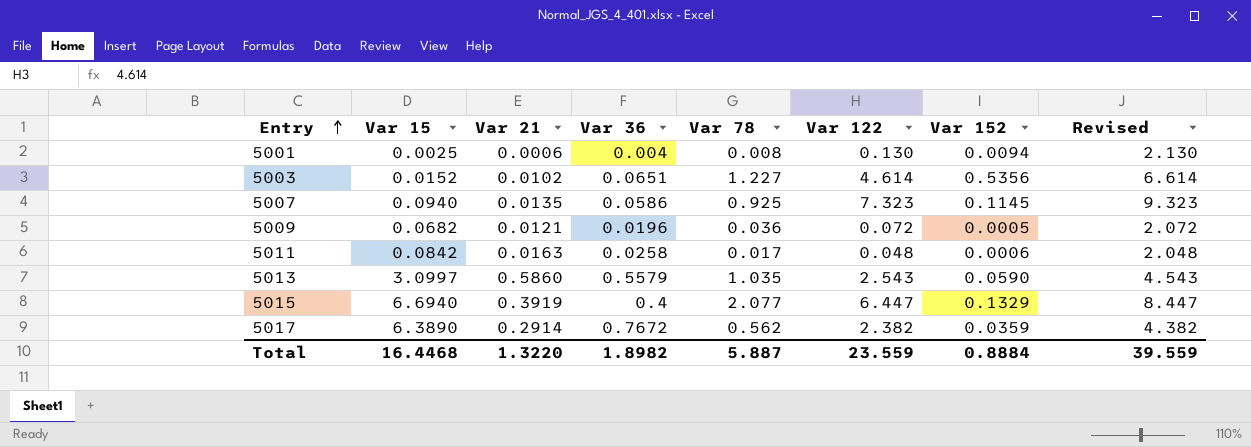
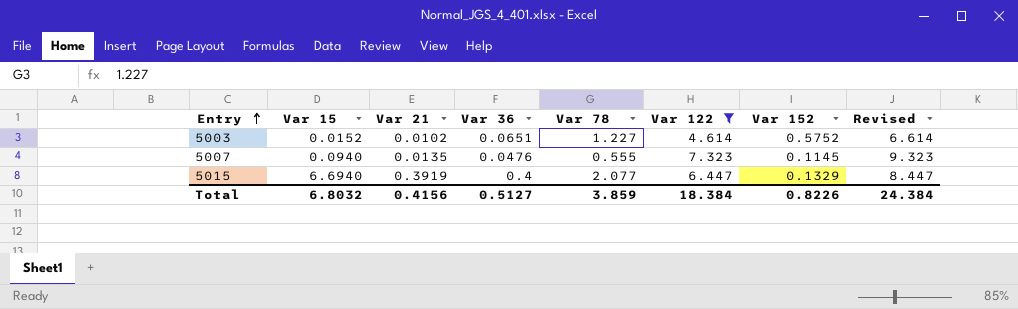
filter: none -> Var 122 >= 4.614
5003 | Var 152: 0.5356 -> 0.5752
5007 | Var 36: 0.0586 -> 0.0476
5007 | Var 78: 0.925 -> 0.555
Total | Var 15: 16.4468 -> 6.8032
Total | Var 21: 1.3220 -> 0.4156
Total | Var 36: 1.8982 -> 0.5127
Total | Var 78: 5.887 -> 3.859
Total | Var 122: 23.559 -> 18.384
Total | Var 152: 0.8884 -> 0.8226
Total | Revised: 39.559 -> 24.384

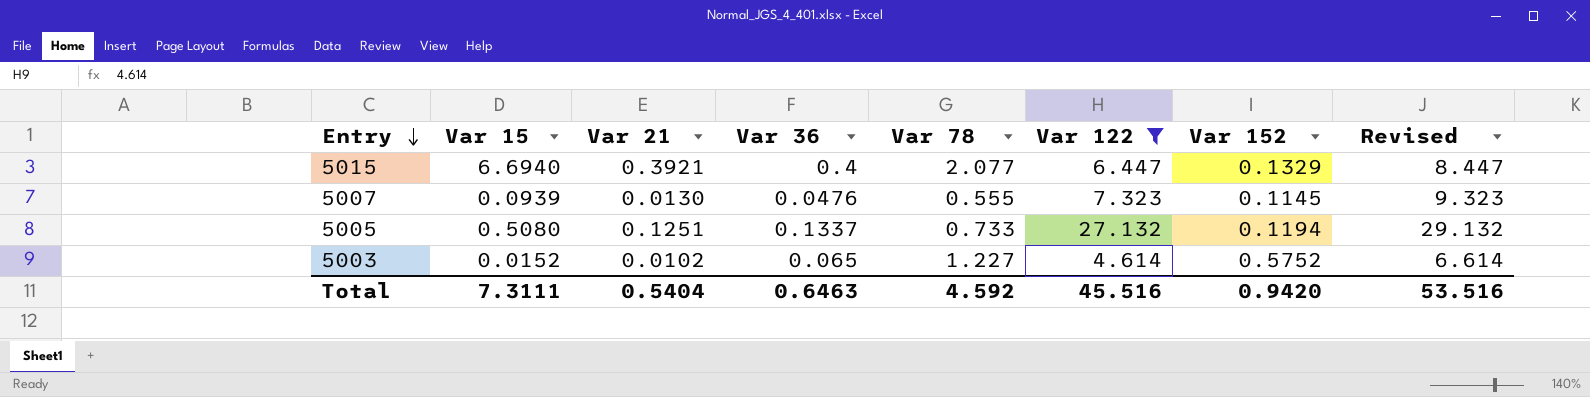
row order: Entry ascending -> Entry descending
5015 | Var 21: 0.3919 -> 0.3921
5007 | Var 15: 0.0940 -> 0.0939
5007 | Var 21: 0.0135 -> 0.0130
row 5005: none -> 0.5080 | 0.1251 | 0.1337 | 0.733 | 27.132 | 0.1194 | 29.132
5003 | Var 36: 0.0651 -> 0.065
Total | Var 15: 6.8032 -> 7.3111
Total | Var 21: 0.4156 -> 0.5404
Total | Var 36: 0.5127 -> 0.6463
Total | Var 78: 3.859 -> 4.592
Total | Var 122: 18.384 -> 45.516
Total | Var 152: 0.8226 -> 0.9420
Total | Revised: 24.384 -> 53.516

